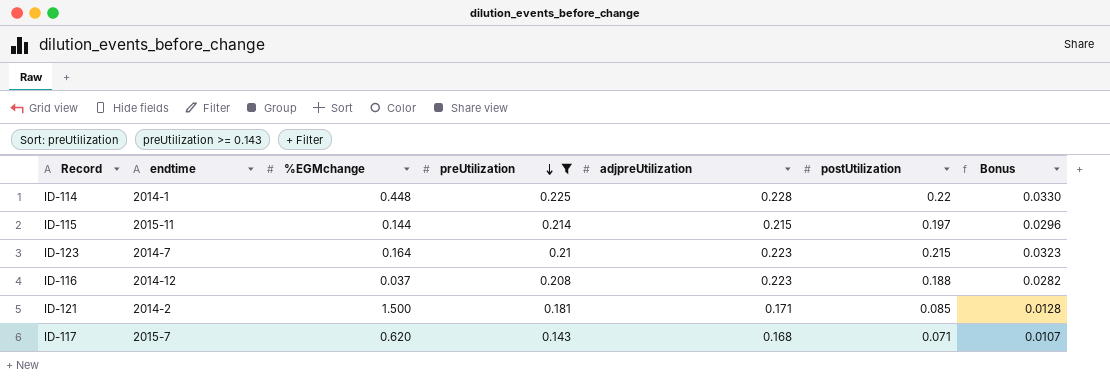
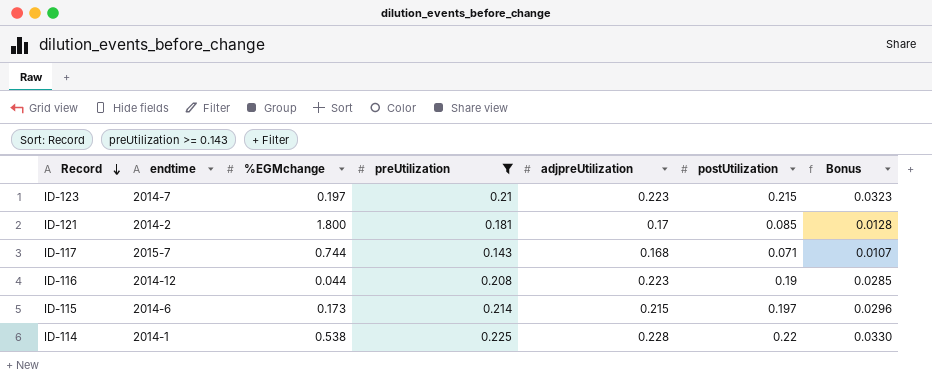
row order: preUtilization descending -> Record descending
ID-123 | %EGMchange: 0.164 -> 0.197
ID-121 | %EGMchange: 1.500 -> 1.800
ID-121 | adjpreUtilization: 0.171 -> 0.17
ID-117 | %EGMchange: 0.620 -> 0.744
ID-116 | %EGMchange: 0.037 -> 0.044
ID-116 | postUtilization: 0.188 -> 0.19
ID-116 | Bonus: 0.0282 -> 0.0285
ID-115 | endtime: 2015-11 -> 2014-6
ID-115 | %EGMchange: 0.144 -> 0.173
ID-114 | %EGMchange: 0.448 -> 0.538

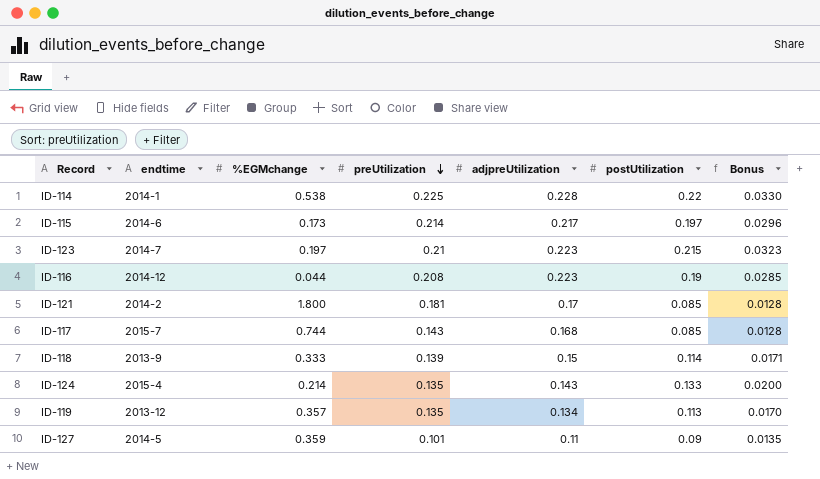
filter: preUtilization >= 0.143 -> none
row order: Record descending -> preUtilization descending
ID-115 | adjpreUtilization: 0.215 -> 0.217
ID-117 | postUtilization: 0.071 -> 0.085
ID-117 | Bonus: 0.0107 -> 0.0128

